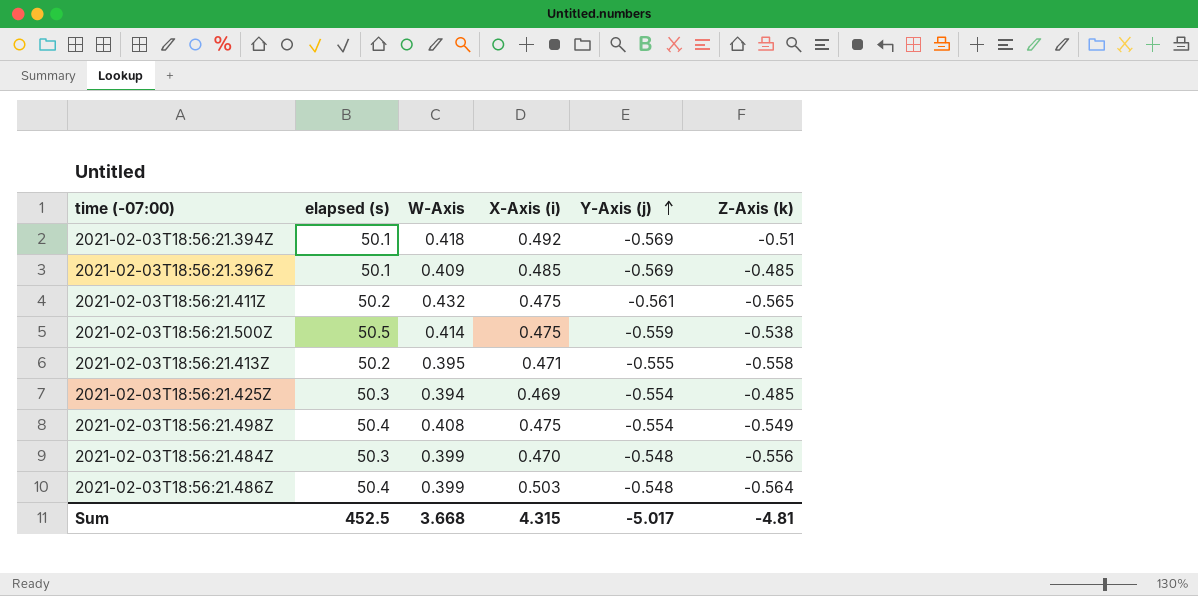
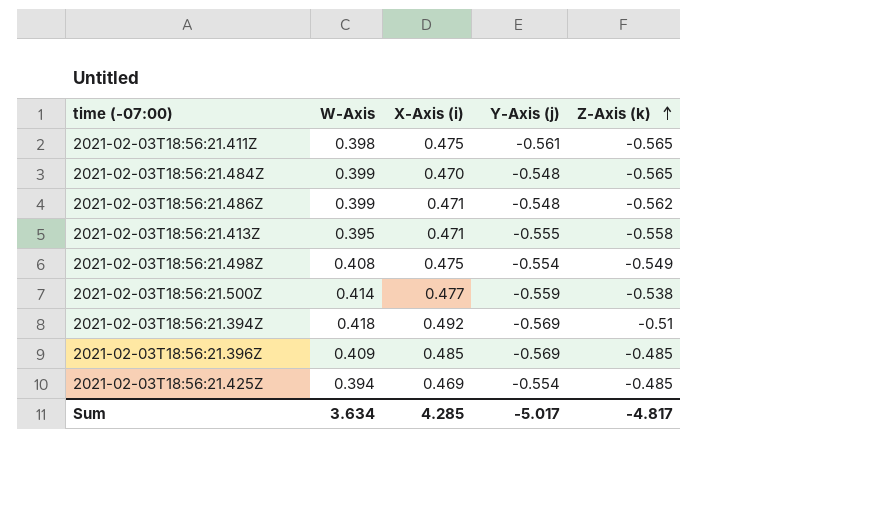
row order: Y-Axis (j) ascending -> Z-Axis (k) ascending
column elapsed (s) | position: 2 -> none
2021-02-03T18:56:21.411Z | W-Axis: 0.432 -> 0.398
2021-02-03T18:56:21.484Z | Z-Axis (k): -0.556 -> -0.565
2021-02-03T18:56:21.486Z | X-Axis (i): 0.503 -> 0.471
2021-02-03T18:56:21.486Z | Z-Axis (k): -0.564 -> -0.562
2021-02-03T18:56:21.500Z | X-Axis (i): 0.475 -> 0.477
Sum | W-Axis: 3.668 -> 3.634
Sum | X-Axis (i): 4.315 -> 4.285
Sum | Z-Axis (k): -4.81 -> -4.817

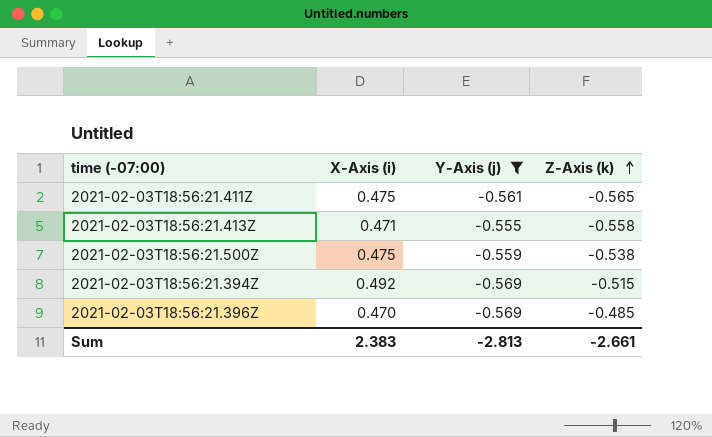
filter: none -> Y-Axis (j) <= -0.555
column W-Axis | position: 2 -> none
2021-02-03T18:56:21.500Z | X-Axis (i): 0.477 -> 0.475
2021-02-03T18:56:21.394Z | Z-Axis (k): -0.51 -> -0.515
2021-02-03T18:56:21.396Z | X-Axis (i): 0.485 -> 0.470
Sum | X-Axis (i): 4.285 -> 2.383
Sum | Y-Axis (j): -5.017 -> -2.813
Sum | Z-Axis (k): -4.817 -> -2.661

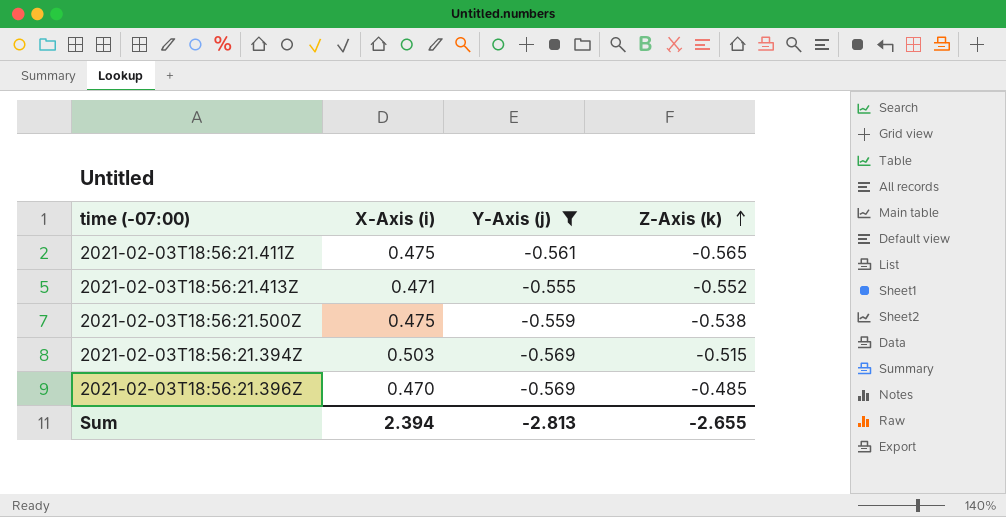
2021-02-03T18:56:21.413Z | Z-Axis (k): -0.558 -> -0.552
2021-02-03T18:56:21.394Z | X-Axis (i): 0.492 -> 0.503
Sum | X-Axis (i): 2.383 -> 2.394
Sum | Z-Axis (k): -2.661 -> -2.655

